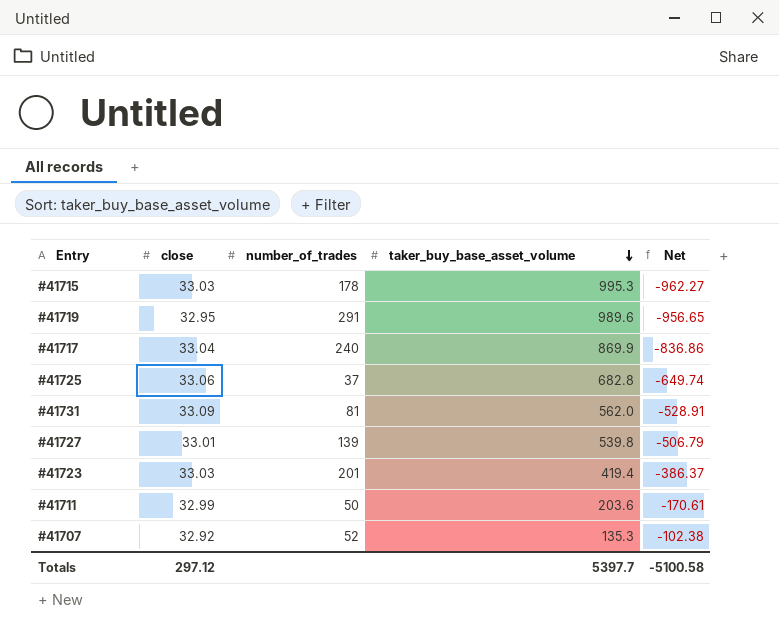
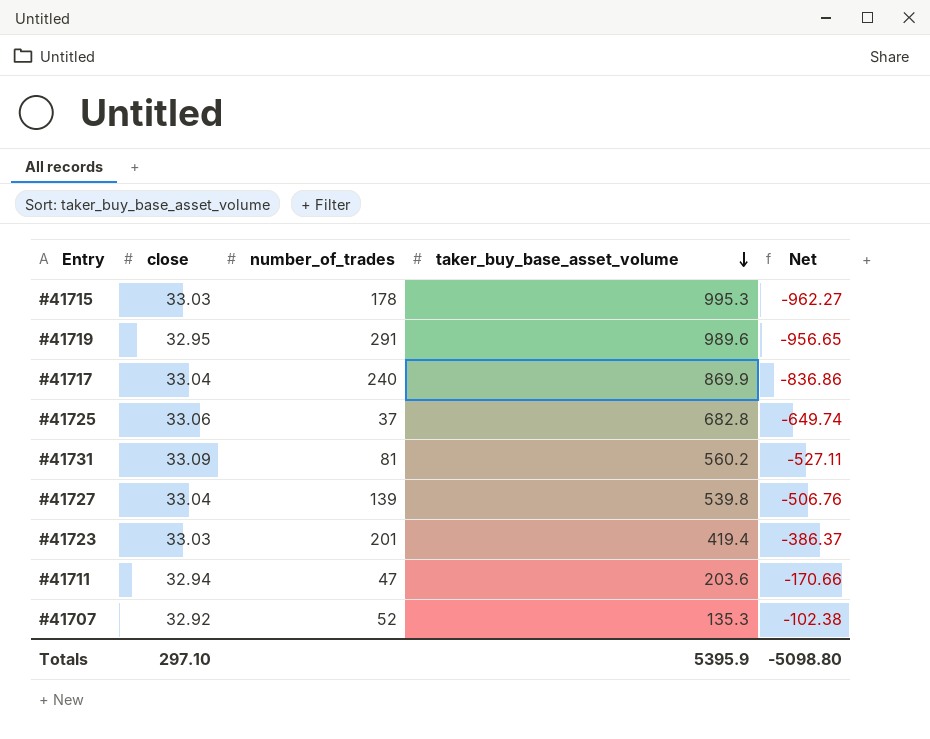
#41731 | taker_buy_base_asset_volume: 562.0 -> 560.2
#41731 | Net: -528.91 -> -527.11
#41727 | close: 33.01 -> 33.04
#41727 | Net: -506.79 -> -506.76
#41711 | close: 32.99 -> 32.94
#41711 | number_of_trades: 50 -> 47
#41711 | Net: -170.61 -> -170.66
Totals | close: 297.12 -> 297.10
Totals | taker_buy_base_asset_volume: 5397.7 -> 5395.9
Totals | Net: -5100.58 -> -5098.80

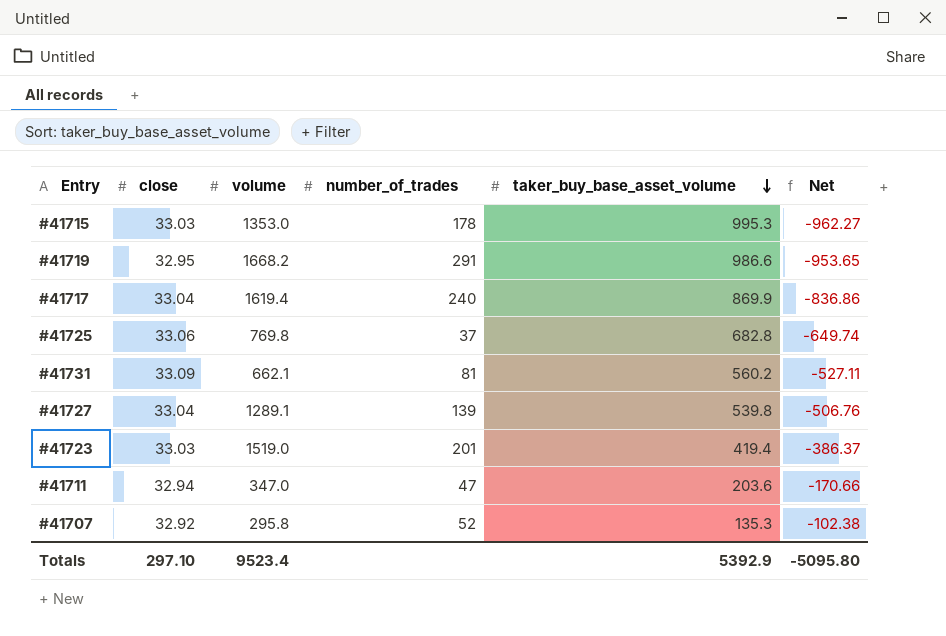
column volume | position: none -> 3
#41719 | taker_buy_base_asset_volume: 989.6 -> 986.6
#41719 | Net: -956.65 -> -953.65
Totals | taker_buy_base_asset_volume: 5395.9 -> 5392.9
Totals | Net: -5098.80 -> -5095.80

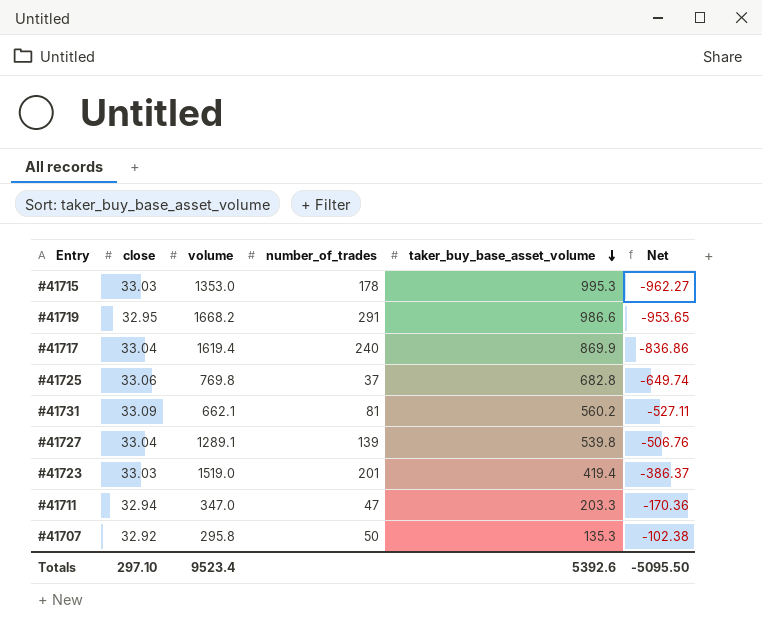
#41711 | taker_buy_base_asset_volume: 203.6 -> 203.3
#41711 | Net: -170.66 -> -170.36
#41707 | number_of_trades: 52 -> 50
Totals | taker_buy_base_asset_volume: 5392.9 -> 5392.6
Totals | Net: -5095.80 -> -5095.50

